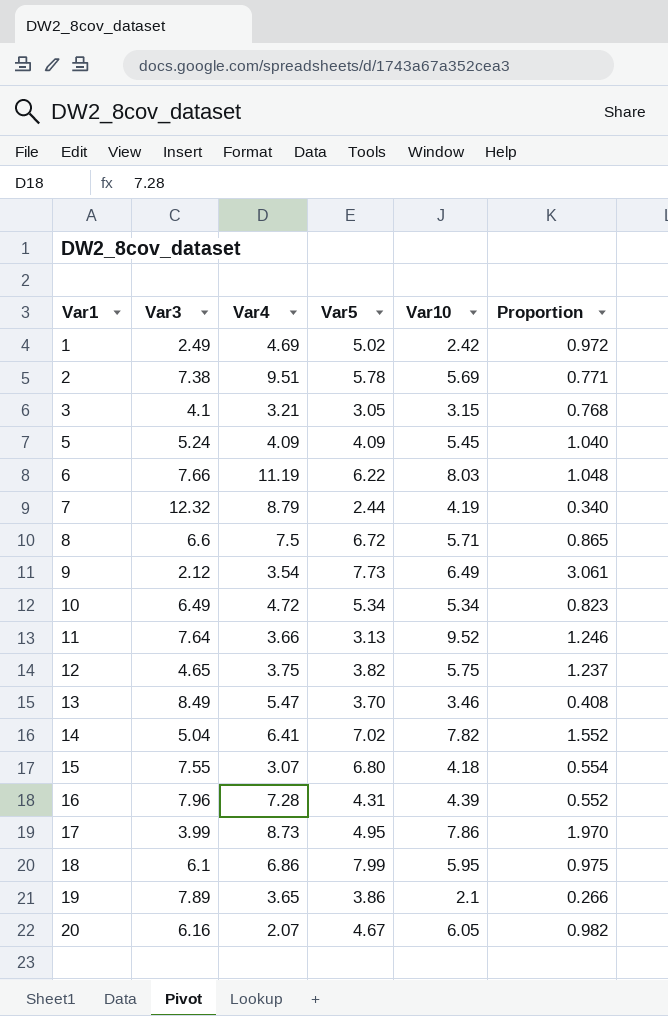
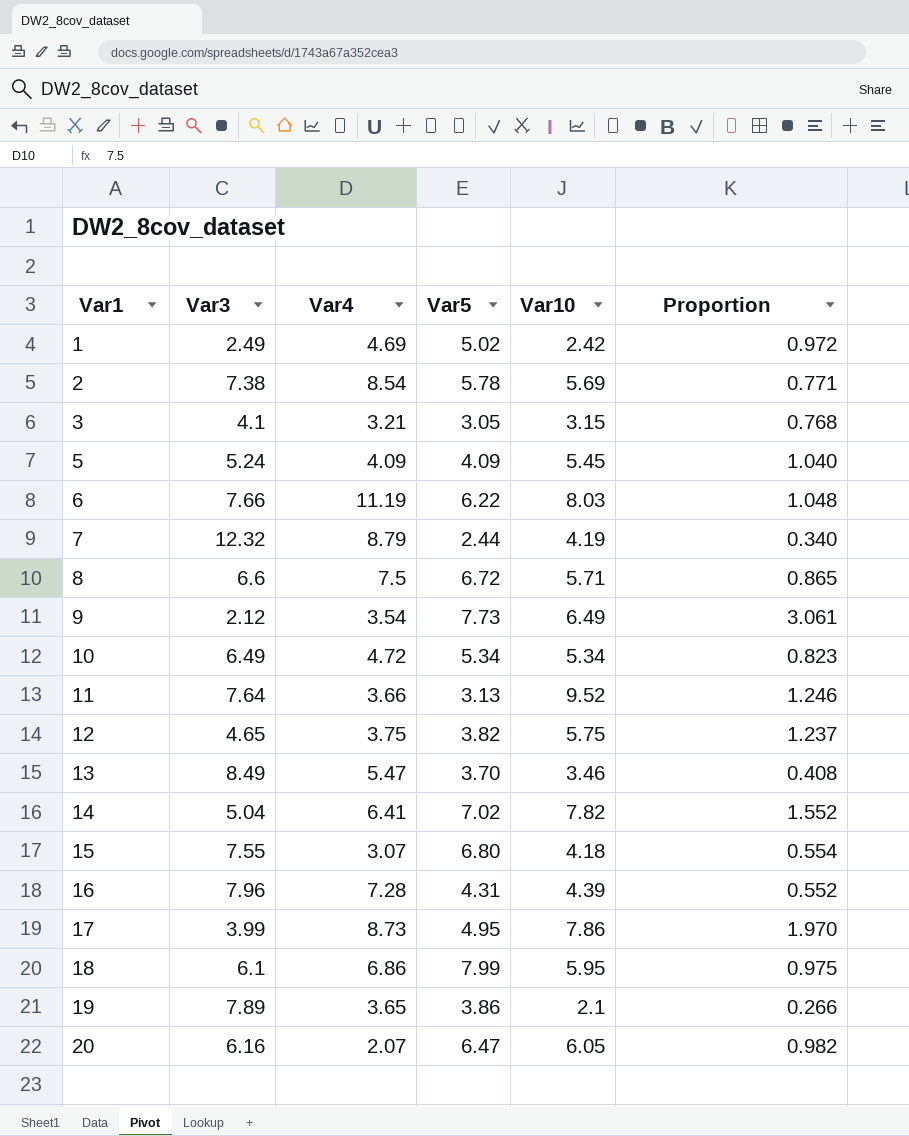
2 | Var4: 9.51 -> 8.54
20 | Var5: 4.67 -> 6.47

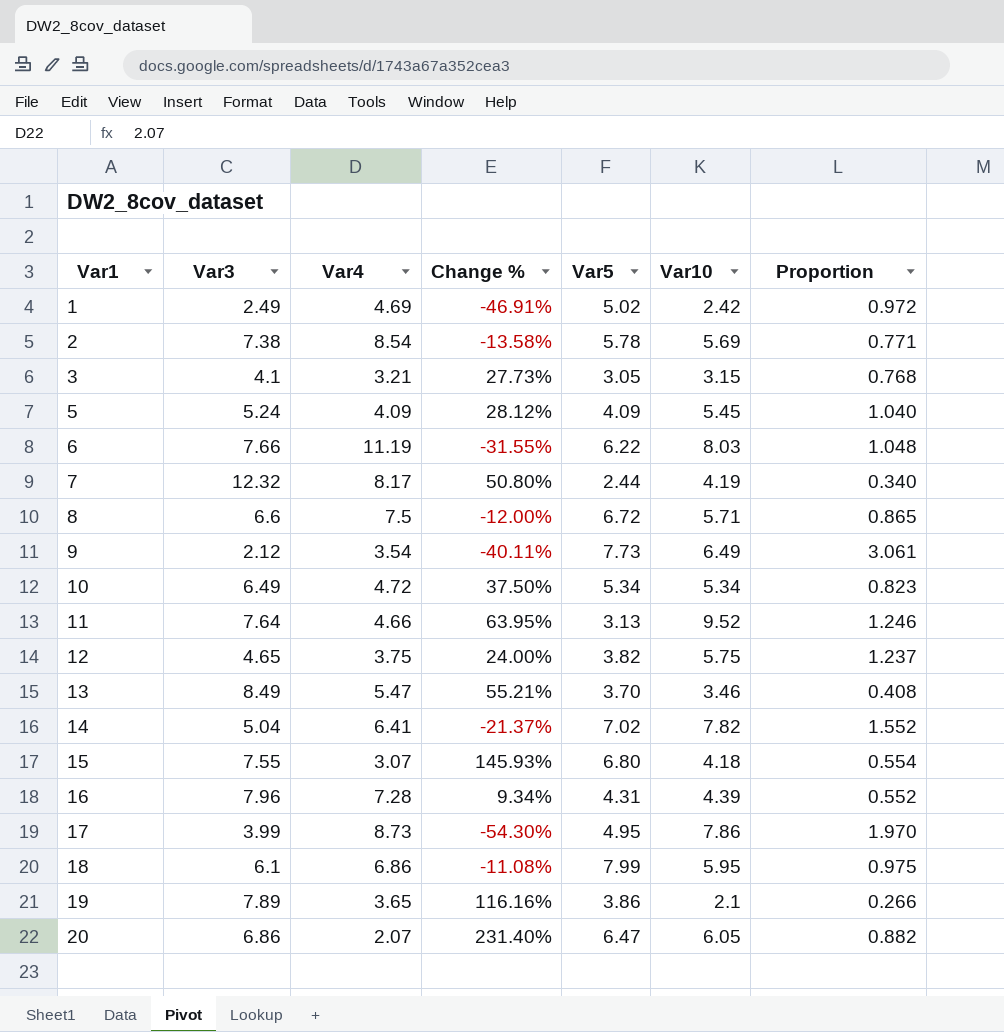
column Change % | formula: none -> ([Var3] - [Var4]) / [Var4]
7 | Var4: 8.79 -> 8.17
11 | Var4: 3.66 -> 4.66
20 | Var3: 6.16 -> 6.86
20 | Proportion: 0.982 -> 0.882

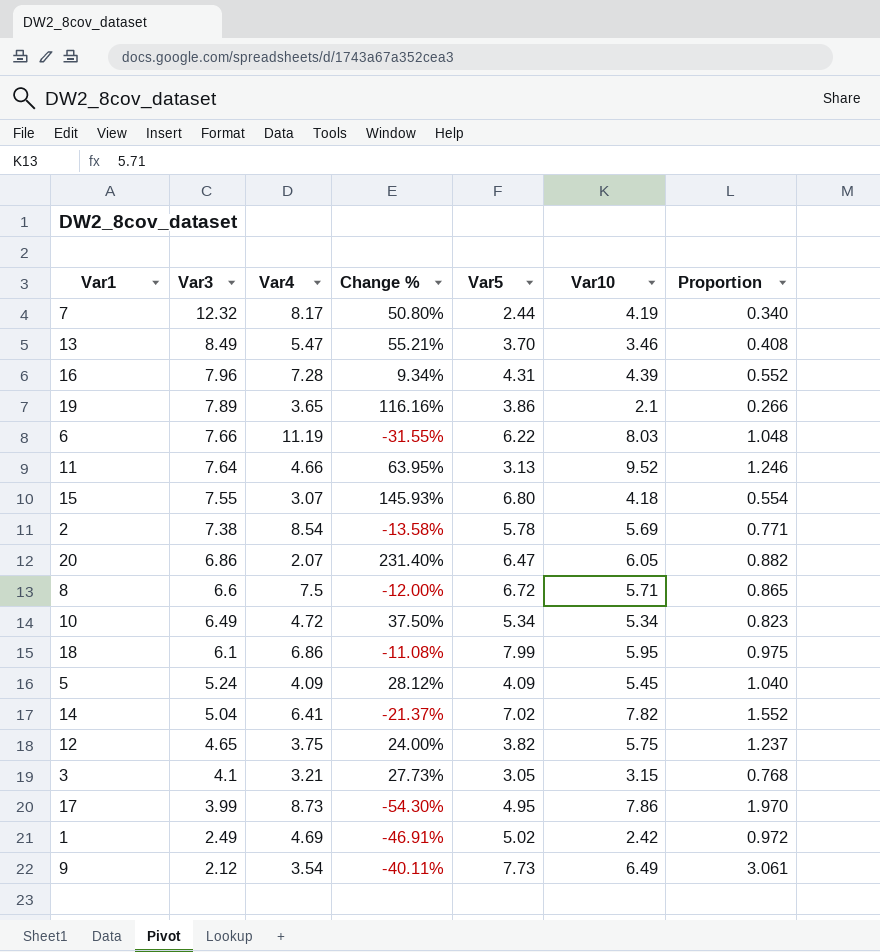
row order: Var1 ascending -> Var3 descending

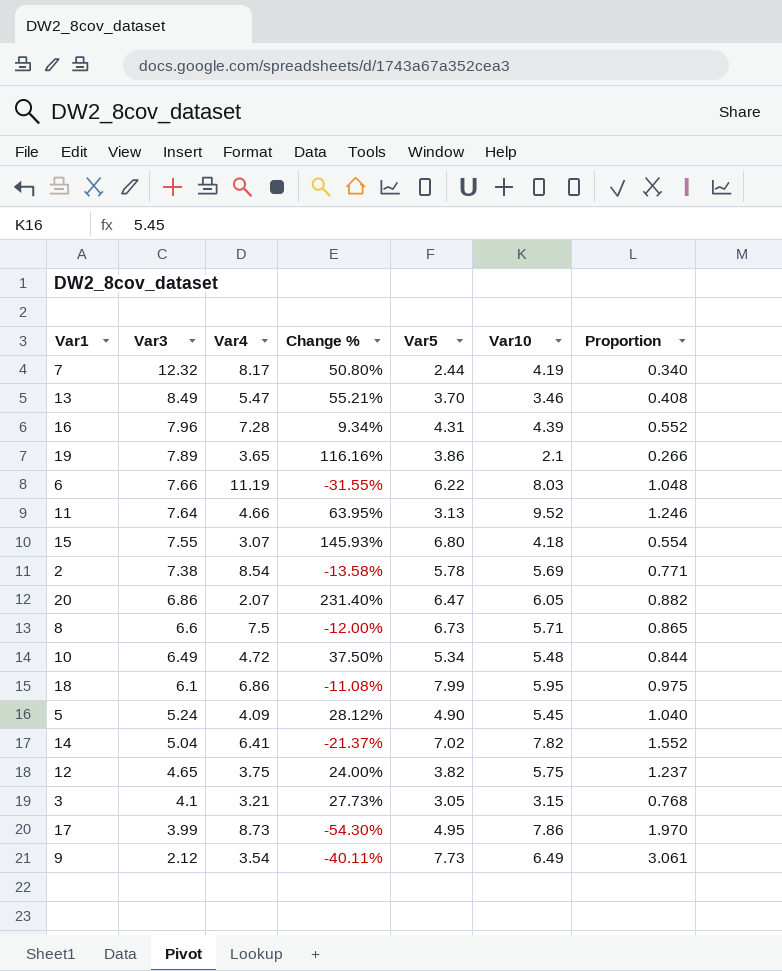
row 1: 2.49 | 4.69 | -46.91% | 5.02 | 2.42 | 0.972 -> none
8 | Var5: 6.72 -> 6.73
10 | Var10: 5.34 -> 5.48
10 | Proportion: 0.823 -> 0.844
5 | Var5: 4.09 -> 4.90

